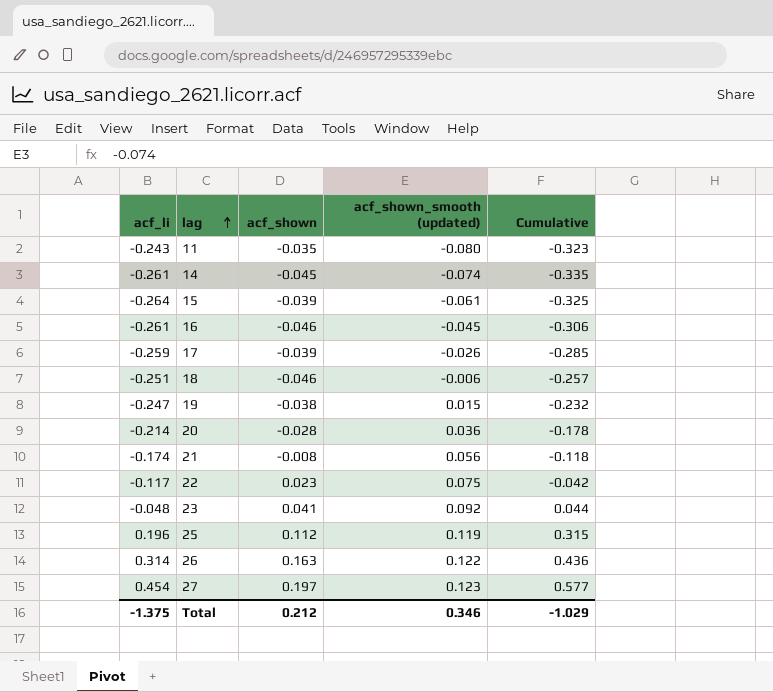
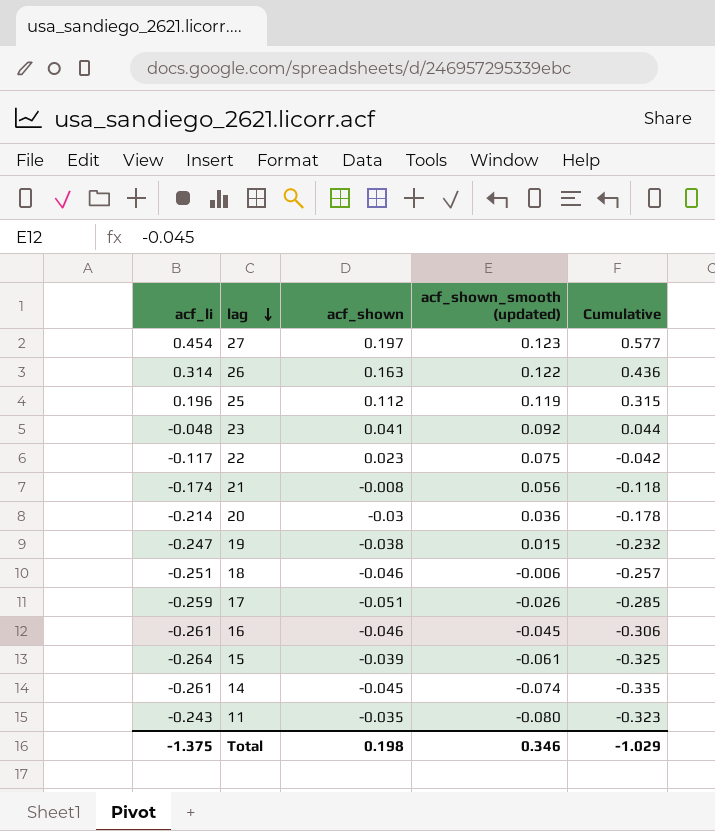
row order: lag ascending -> lag descending
20 | acf_shown: -0.028 -> -0.03
17 | acf_shown: -0.039 -> -0.051
Total | acf_shown: 0.212 -> 0.198

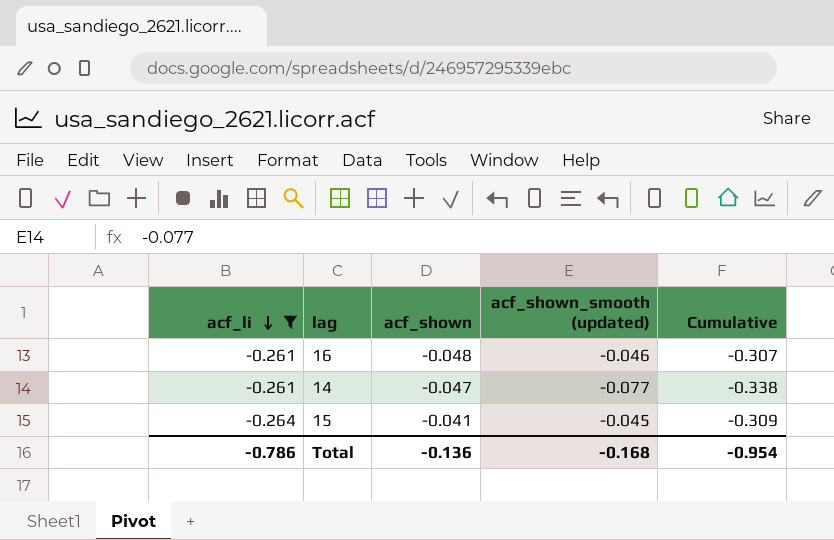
filter: none -> acf_li <= -0.261
row order: lag descending -> acf_li descending
16 | acf_shown: -0.046 -> -0.048
16 | acf_shown_smooth (updated): -0.045 -> -0.046
16 | Cumulative: -0.306 -> -0.307
14 | acf_shown: -0.045 -> -0.047
14 | acf_shown_smooth (updated): -0.074 -> -0.077
14 | Cumulative: -0.335 -> -0.338
15 | acf_shown: -0.039 -> -0.041
15 | acf_shown_smooth (updated): -0.061 -> -0.045
15 | Cumulative: -0.325 -> -0.309
Total | acf_li: -1.375 -> -0.786
Total | acf_shown: 0.198 -> -0.136
Total | acf_shown_smooth (updated): 0.346 -> -0.168
Total | Cumulative: -1.029 -> -0.954

